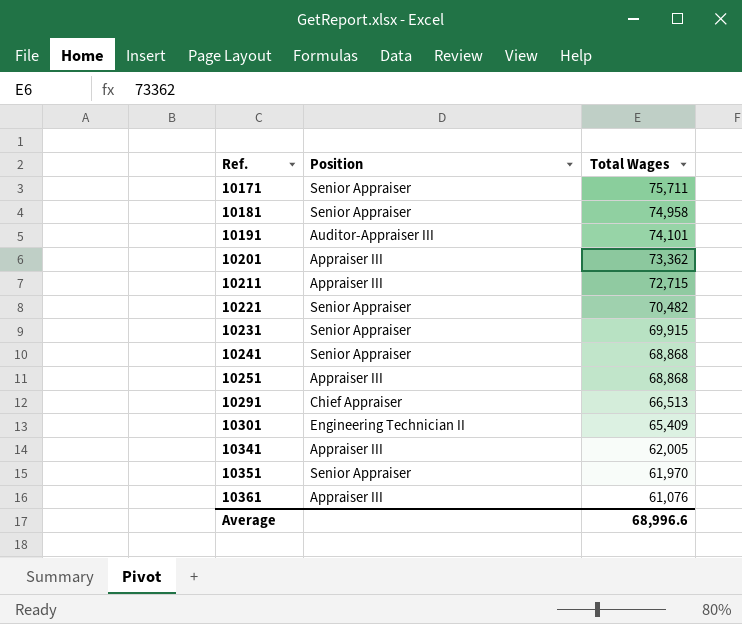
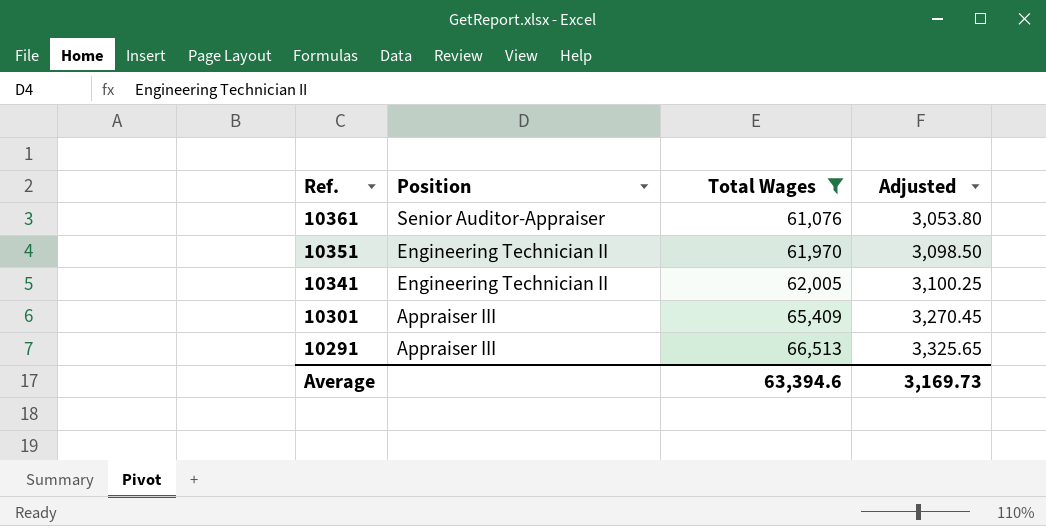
filter: none -> Total Wages <= 66,513
row order: Ref. ascending -> Ref. descending
column Adjusted | formula: none -> [Total Wages] * 0.05
10361 | Position: Appraiser III -> Senior Auditor-Appraiser
10351 | Position: Senior Appraiser -> Engineering Technician II
10341 | Position: Appraiser III -> Engineering Technician II
10301 | Position: Engineering Technician II -> Appraiser III
10291 | Position: Chief Appraiser -> Appraiser III
Average | Total Wages: 68,996.6 -> 63,394.6

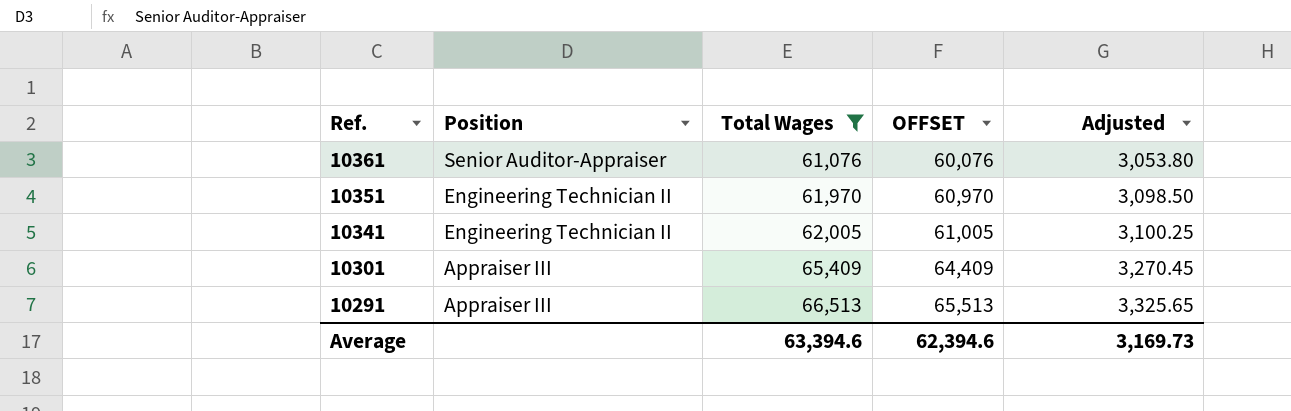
column OFFSET | formula: none -> [Total Wages] - 1000

